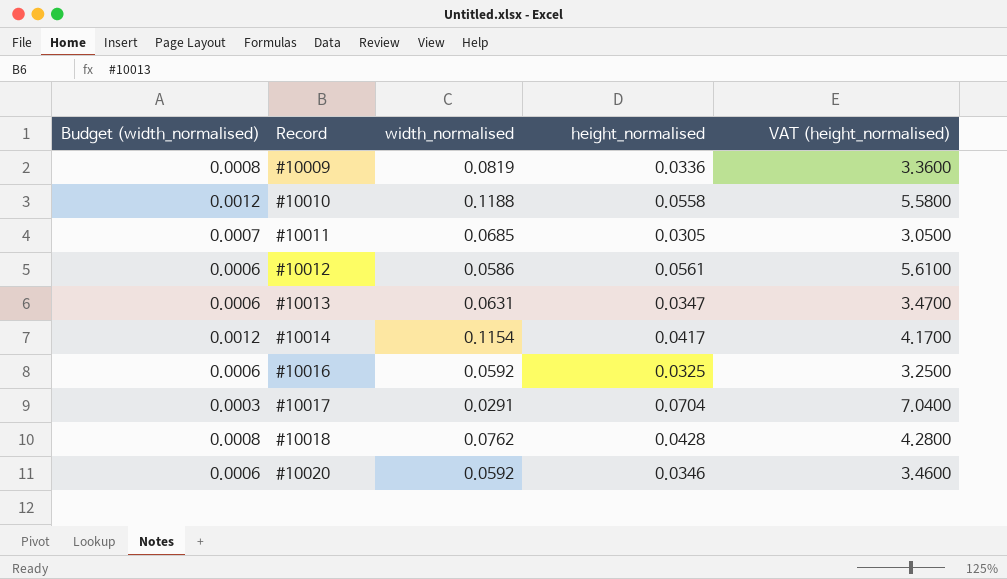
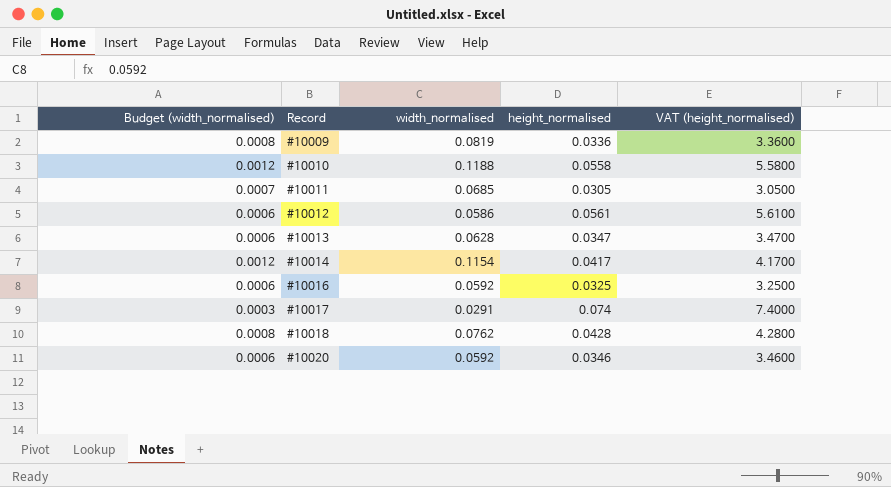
#10013 | width_normalised: 0.0631 -> 0.0628
#10017 | height_normalised: 0.0704 -> 0.074
#10017 | VAT (height_normalised): 7.0400 -> 7.4000

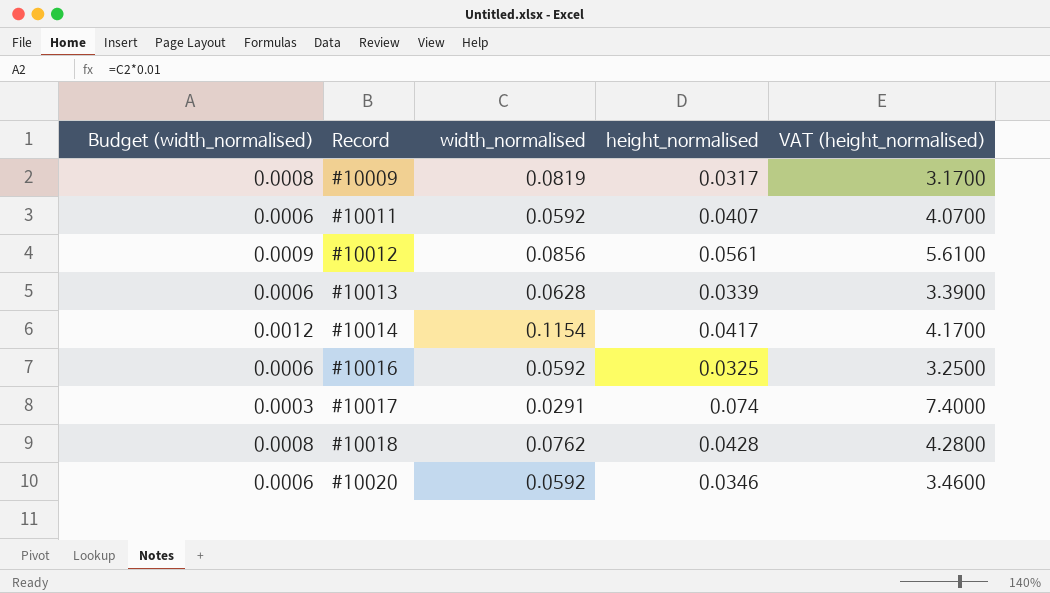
row #10010: 0.0012 | 0.1188 | 0.0558 | 5.5800 -> none
#10009 | height_normalised: 0.0336 -> 0.0317
#10009 | VAT (height_normalised): 3.3600 -> 3.1700
#10011 | Budget (width_normalised): 0.0007 -> 0.0006
#10011 | width_normalised: 0.0685 -> 0.0592
#10011 | height_normalised: 0.0305 -> 0.0407
#10011 | VAT (height_normalised): 3.0500 -> 4.0700
#10012 | Budget (width_normalised): 0.0006 -> 0.0009
#10012 | width_normalised: 0.0586 -> 0.0856
#10013 | height_normalised: 0.0347 -> 0.0339
#10013 | VAT (height_normalised): 3.4700 -> 3.3900

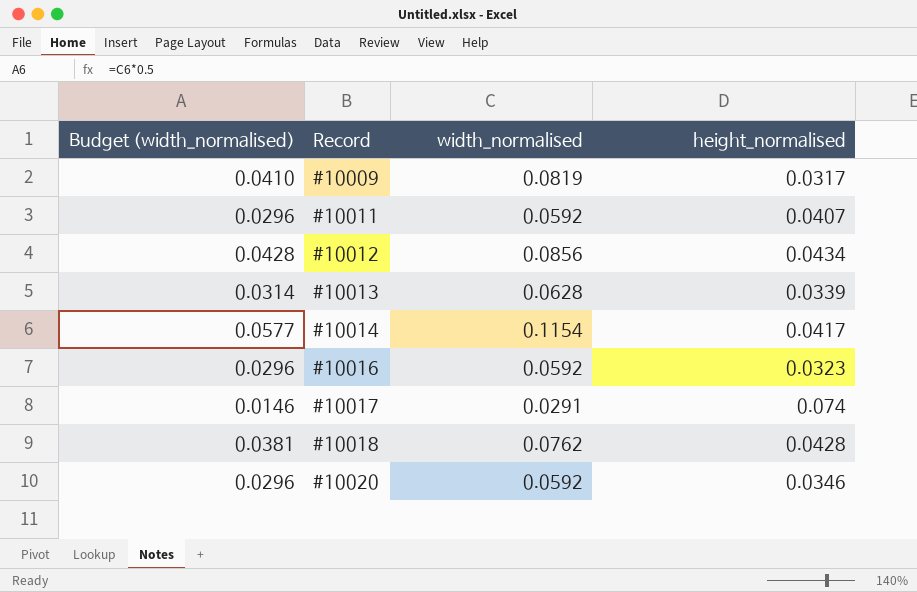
column VAT (height_normalised) | formula: [height_normalised] * 100 -> none
column Budget (width_normalised) | formula: [width_normalised] * 0.01 -> [width_normalised] * 0.5
#10012 | height_normalised: 0.0561 -> 0.0434
#10016 | height_normalised: 0.0325 -> 0.0323

